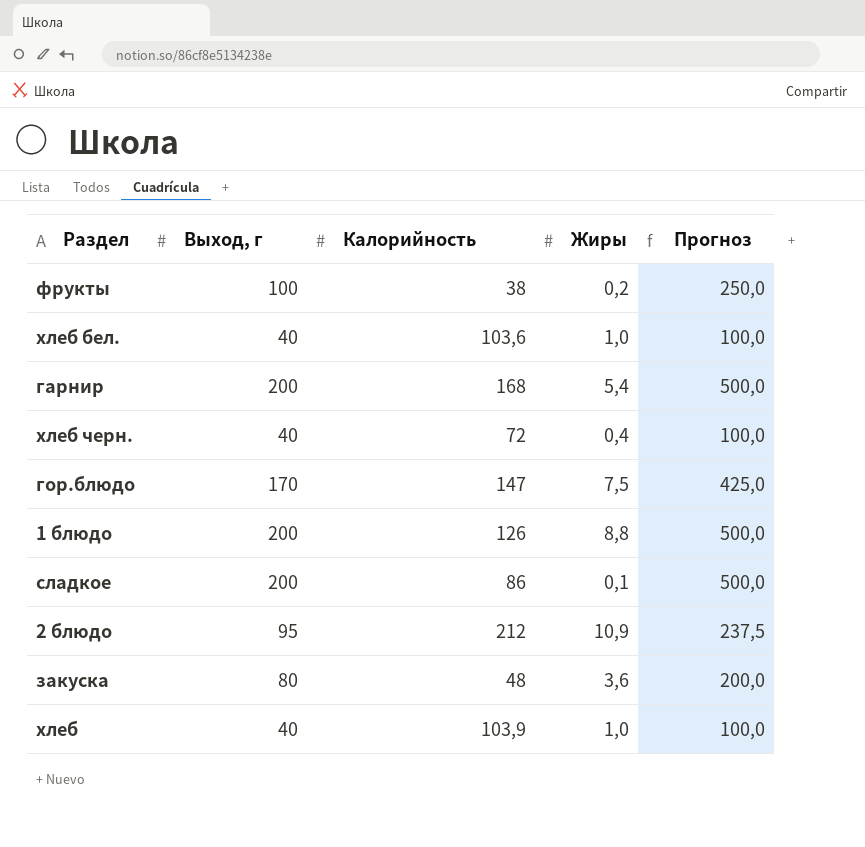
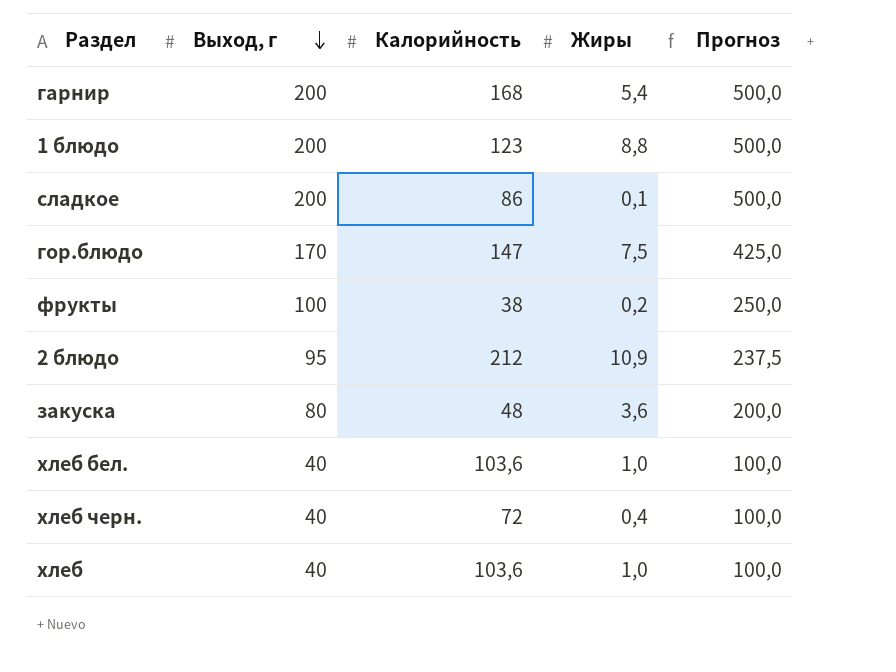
row order: none -> Выход, г descending
1 блюдо | Калорийность: 126 -> 123
хлеб | Калорийность: 103,9 -> 103,6

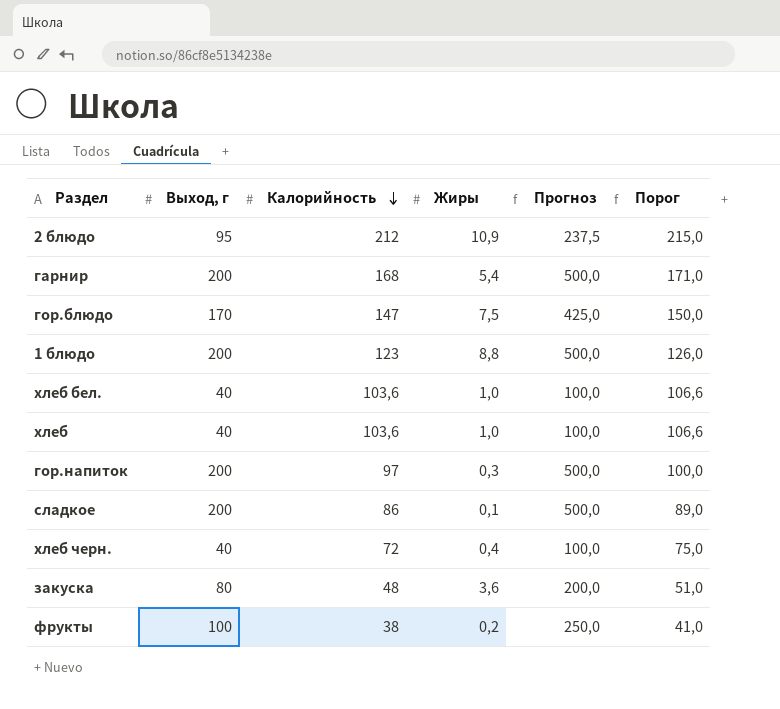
row order: Выход, г descending -> Калорийность descending
column Порог | formula: none -> [Калорийность] + 3
row гор.напиток: none -> 200 | 97 | 0,3 | 500,0 | 100,0

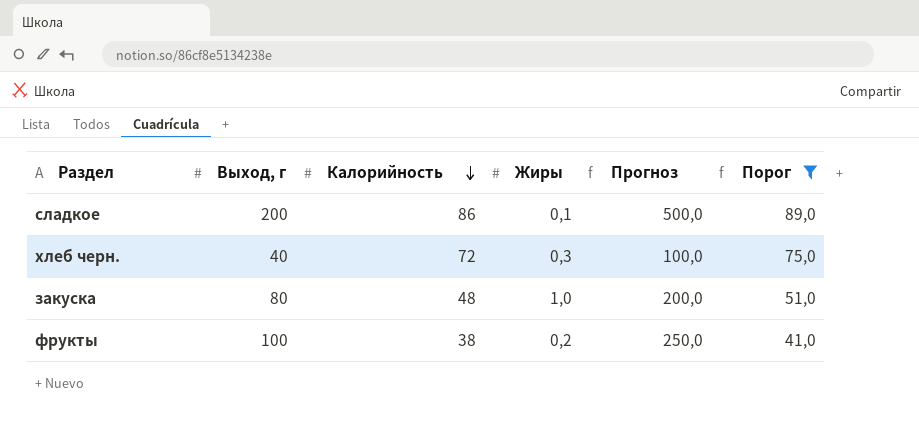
filter: none -> Порог <= 89,0
хлеб черн. | Жиры: 0,4 -> 0,3
закуска | Жиры: 3,6 -> 1,0

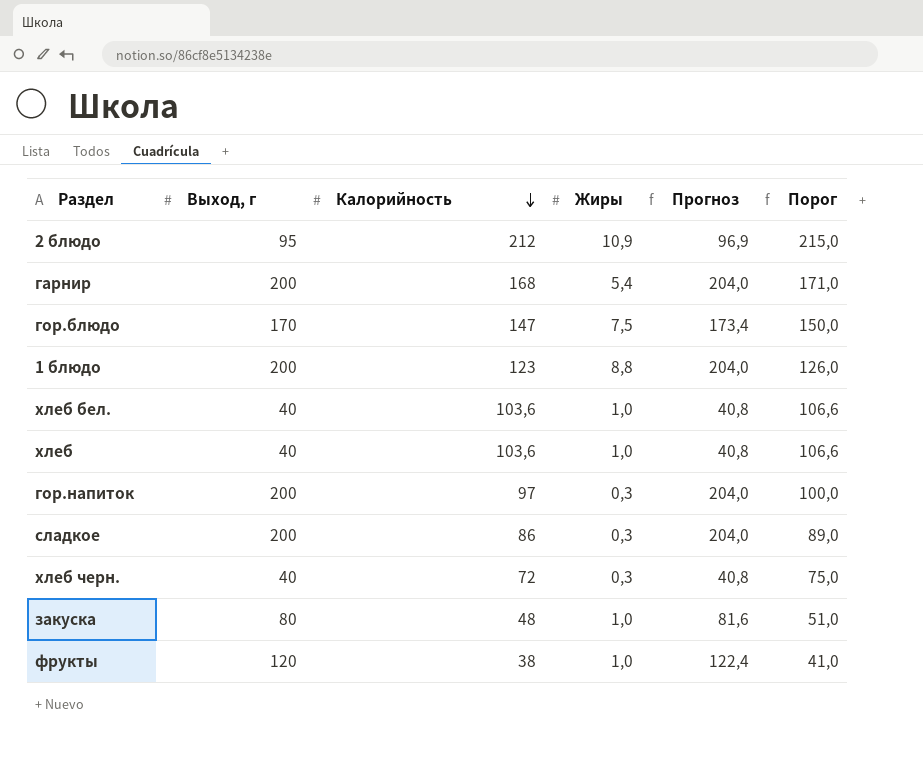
filter: Порог <= 89,0 -> none
column Прогноз | formula: [Выход, г] * 2,5 -> [Выход, г] * 1,02
сладкое | Жиры: 0,1 -> 0,3
фрукты | Выход, г: 100 -> 120
фрукты | Жиры: 0,2 -> 1,0

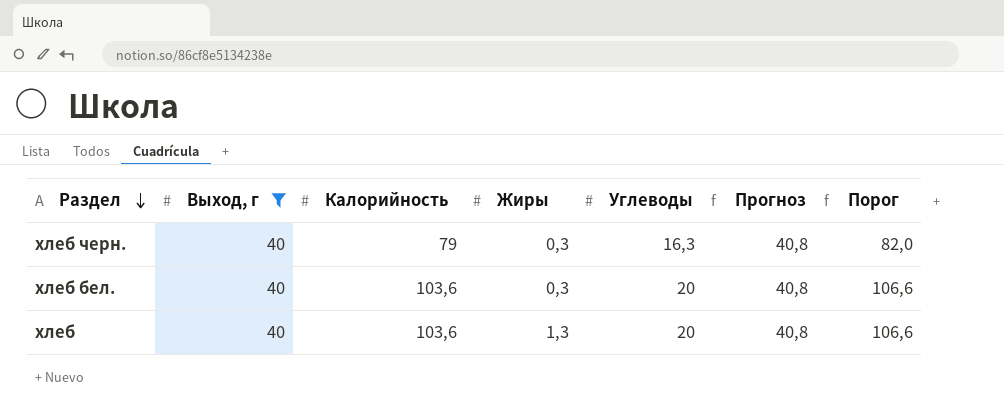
filter: none -> Выход, г = 40
row order: Калорийность descending -> Раздел descending
column Углеводы | position: none -> 5
хлеб черн. | Калорийность: 72 -> 79
хлеб черн. | Порог: 75,0 -> 82,0
хлеб бел. | Жиры: 1,0 -> 0,3
хлеб | Жиры: 1,0 -> 1,3

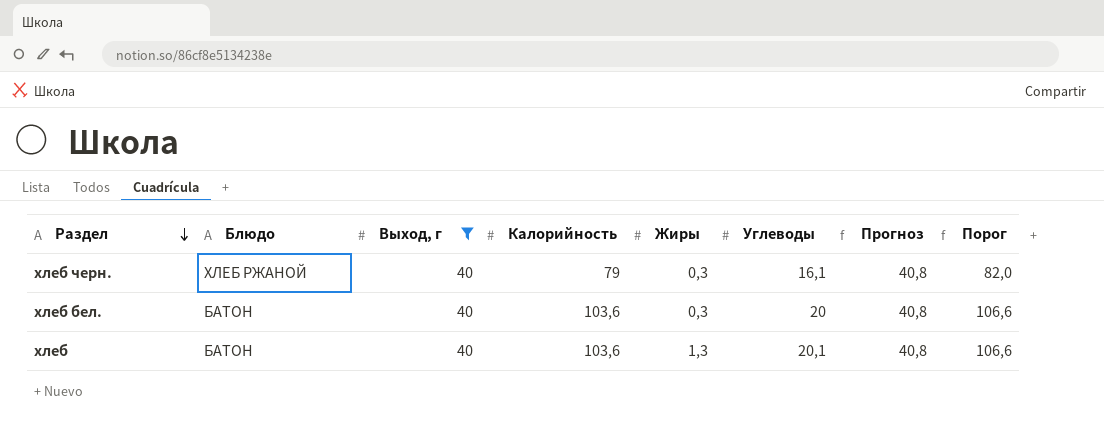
column Блюдо | position: none -> 2
хлеб черн. | Углеводы: 16,3 -> 16,1
хлеб | Углеводы: 20 -> 20,1

